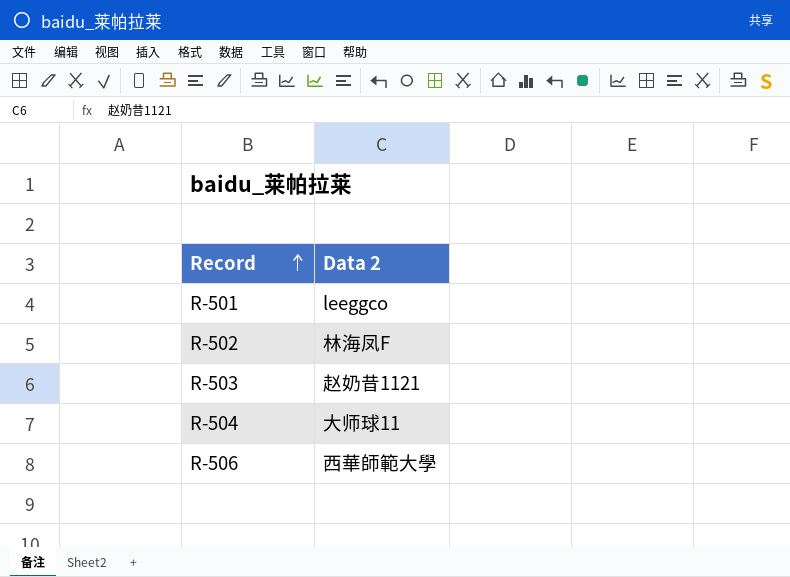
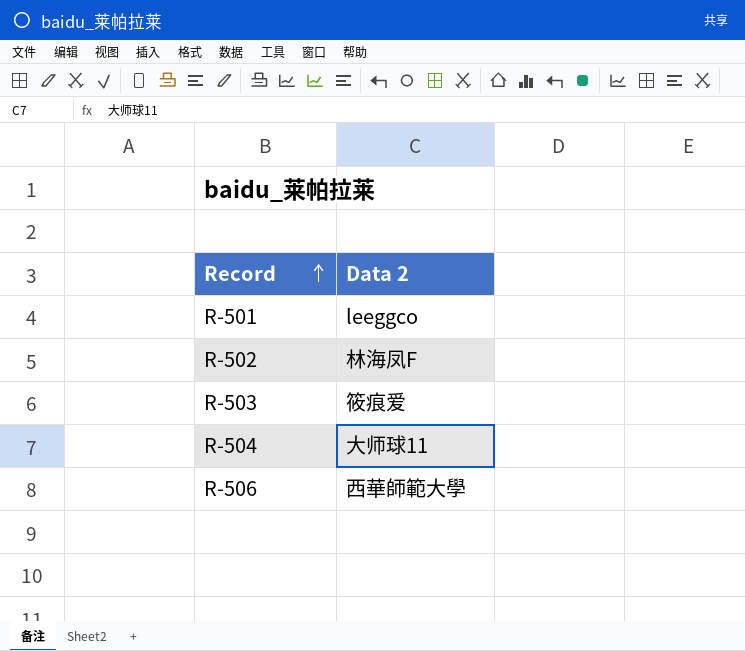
R-503 | Data 2: 赵奶昔1121 -> 筱痕爱

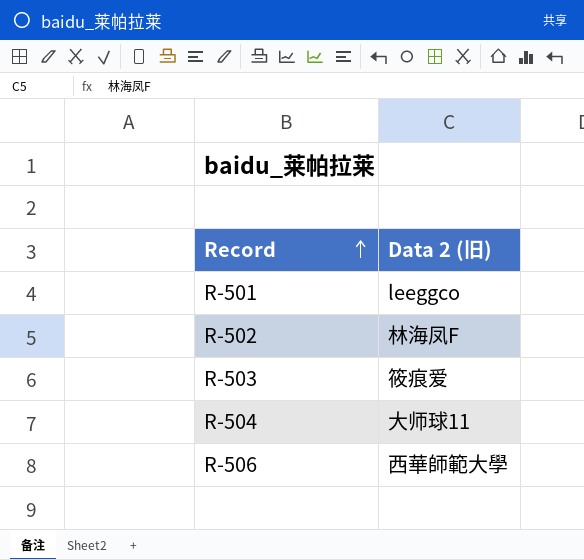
column name: Data 2 -> Data 2 (旧)

